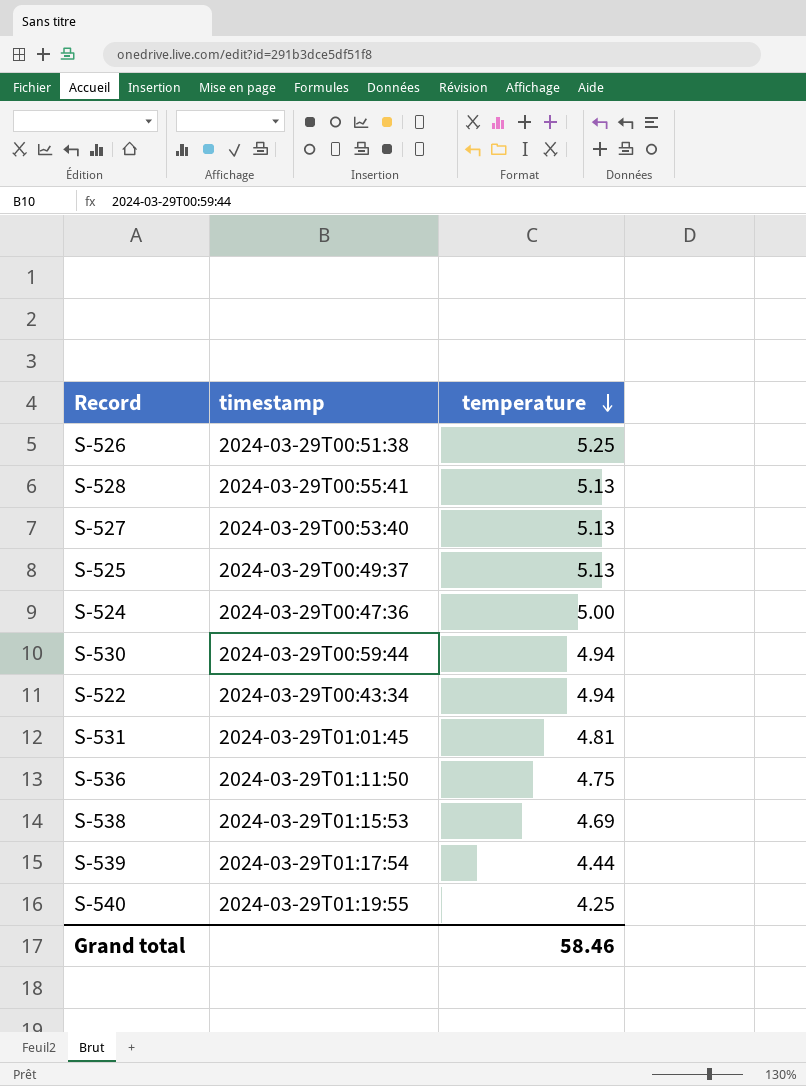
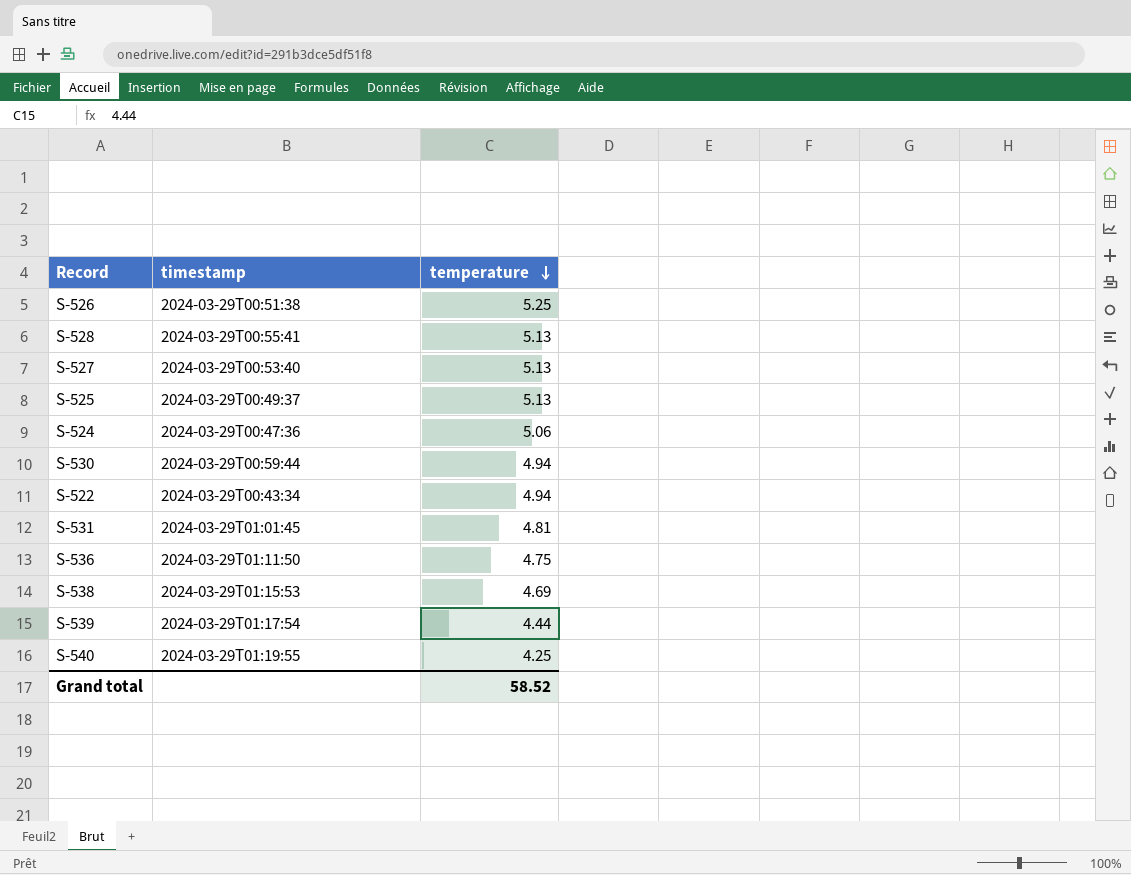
S-524 | temperature: 5.00 -> 5.06
Grand total | temperature: 58.46 -> 58.52

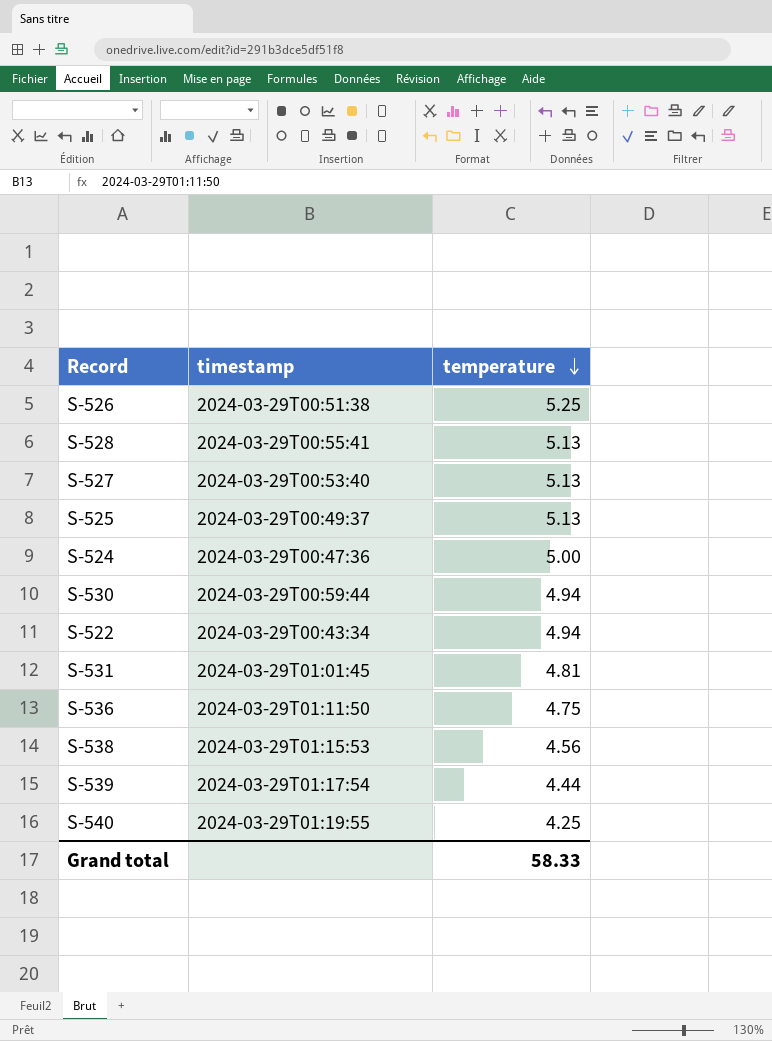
S-524 | temperature: 5.06 -> 5.00
S-538 | temperature: 4.69 -> 4.56
Grand total | temperature: 58.52 -> 58.33

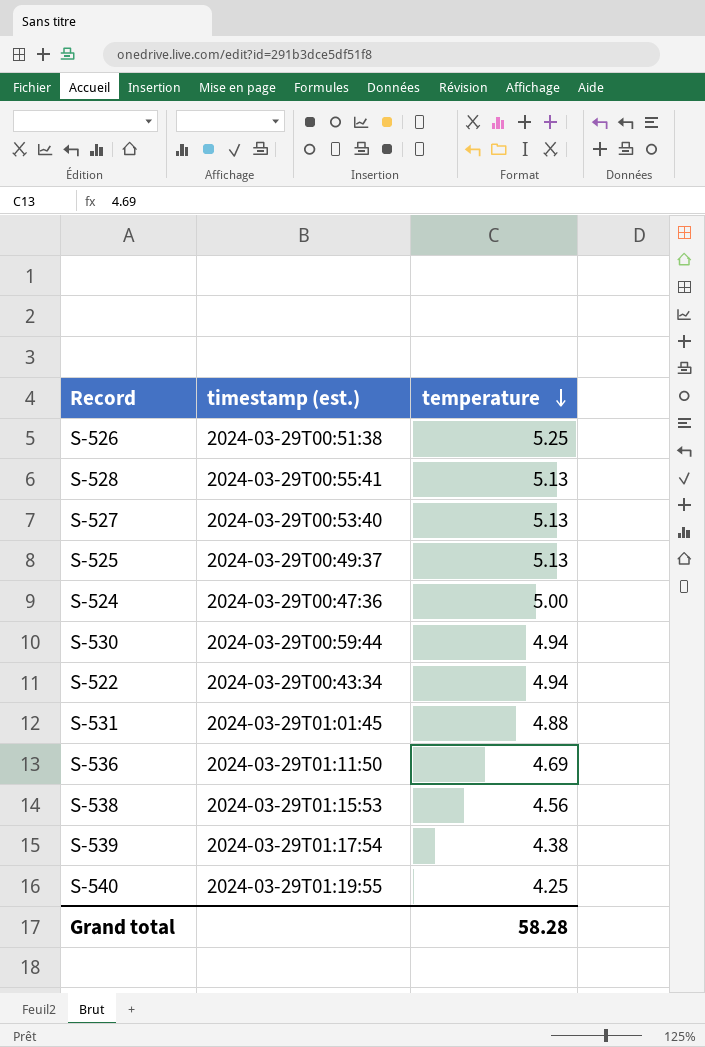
column name: timestamp -> timestamp (est.)
S-531 | temperature: 4.81 -> 4.88
S-536 | temperature: 4.75 -> 4.69
S-539 | temperature: 4.44 -> 4.38
Grand total | temperature: 58.33 -> 58.28

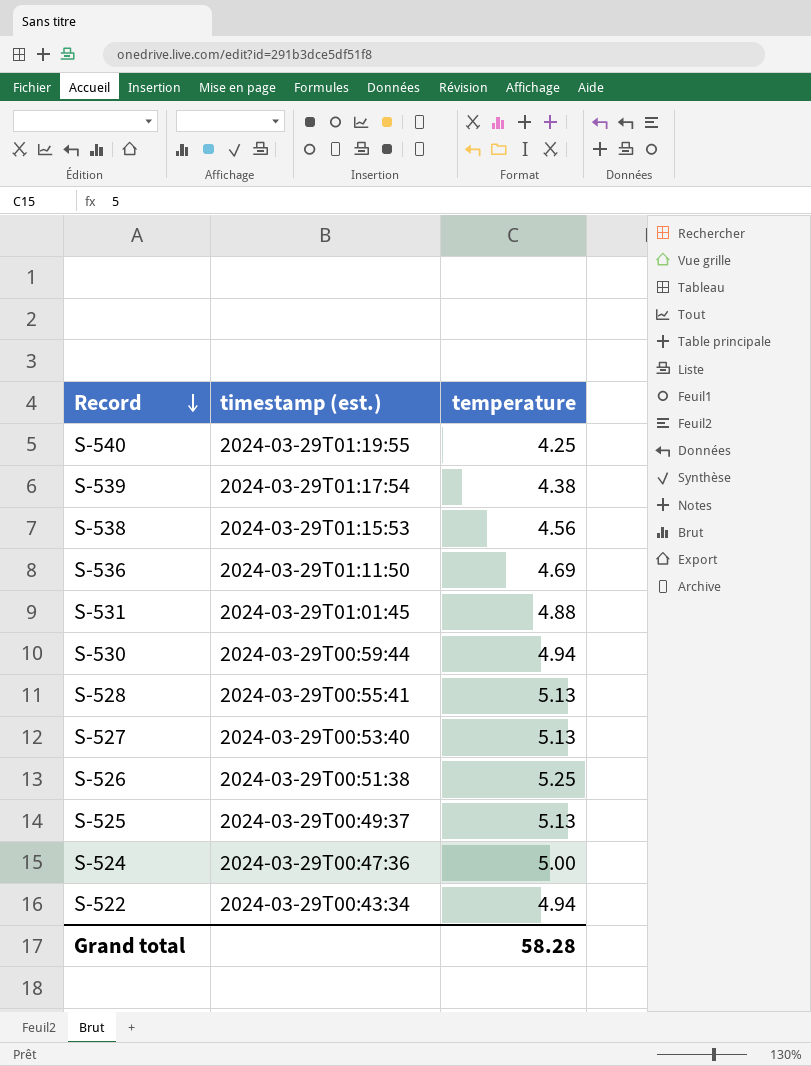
row order: temperature descending -> Record descending

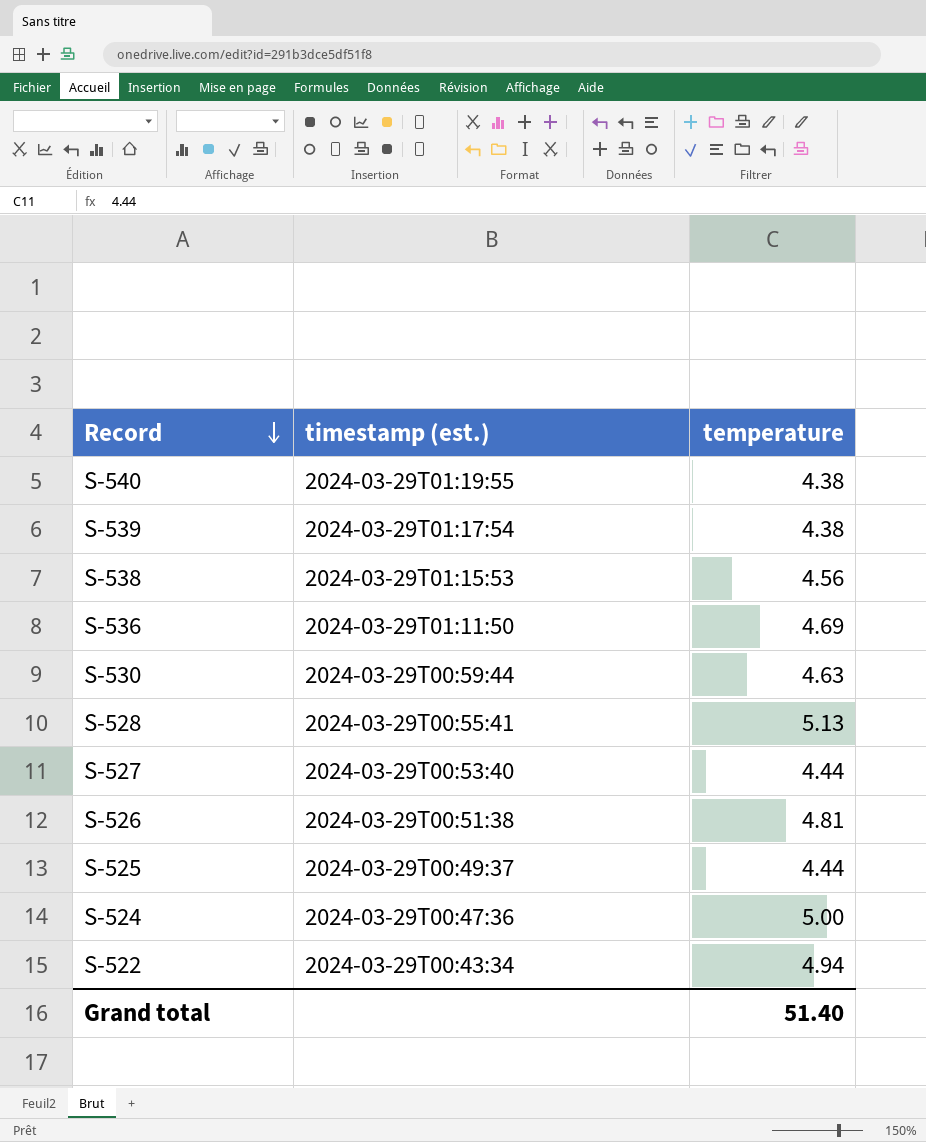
row S-531: 2024-03-29T01:01:45 | 4.88 -> none
S-540 | temperature: 4.25 -> 4.38
S-530 | temperature: 4.94 -> 4.63
S-527 | temperature: 5.13 -> 4.44
S-526 | temperature: 5.25 -> 4.81
S-525 | temperature: 5.13 -> 4.44
Grand total | temperature: 58.28 -> 51.40

